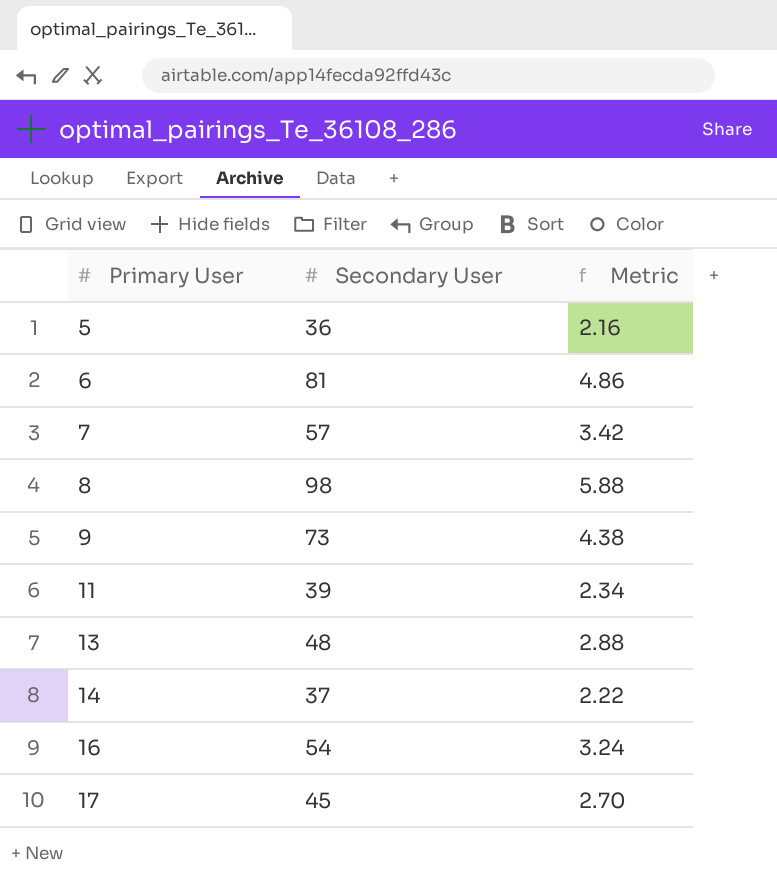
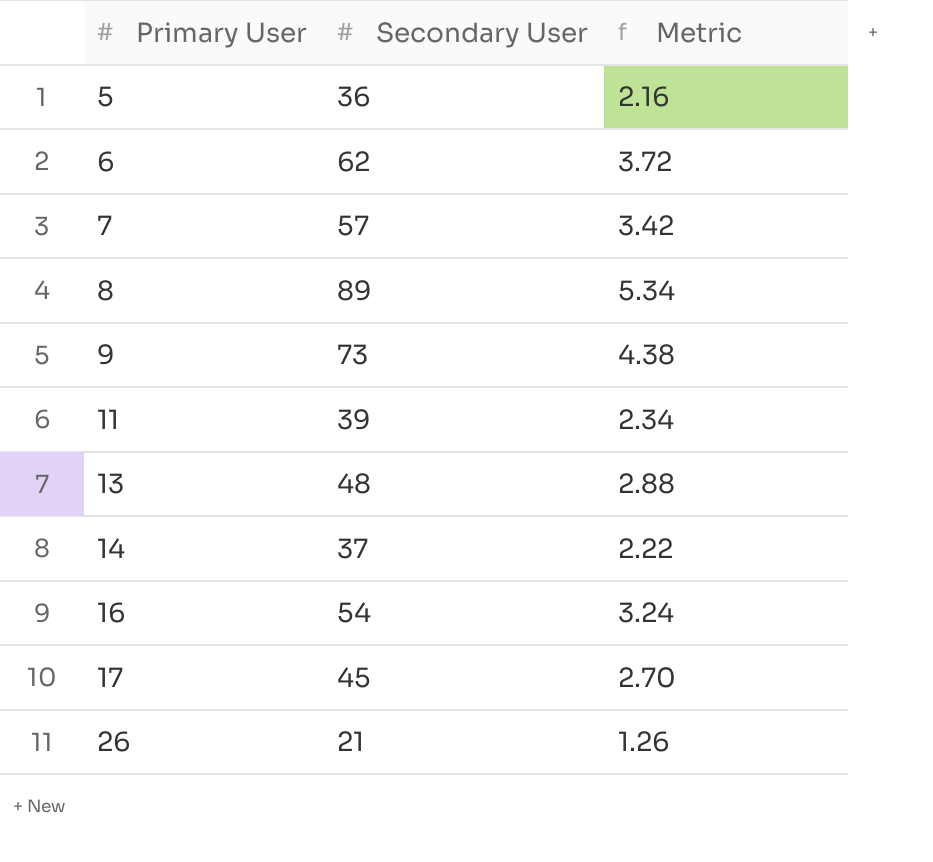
6 | Secondary User: 81 -> 62
6 | Metric: 4.86 -> 3.72
8 | Secondary User: 98 -> 89
8 | Metric: 5.88 -> 5.34
row 26: none -> 21 | 1.26

